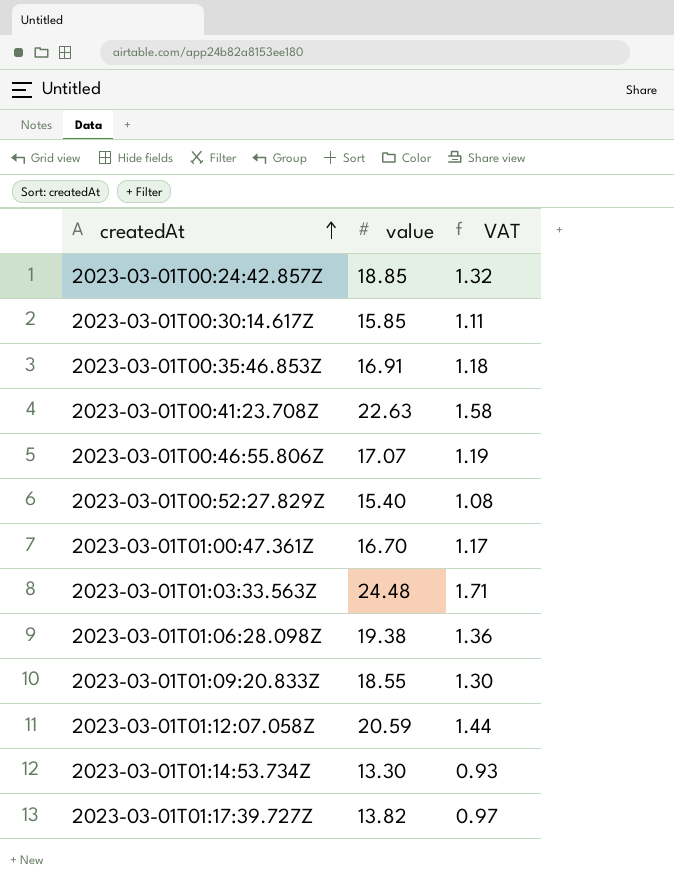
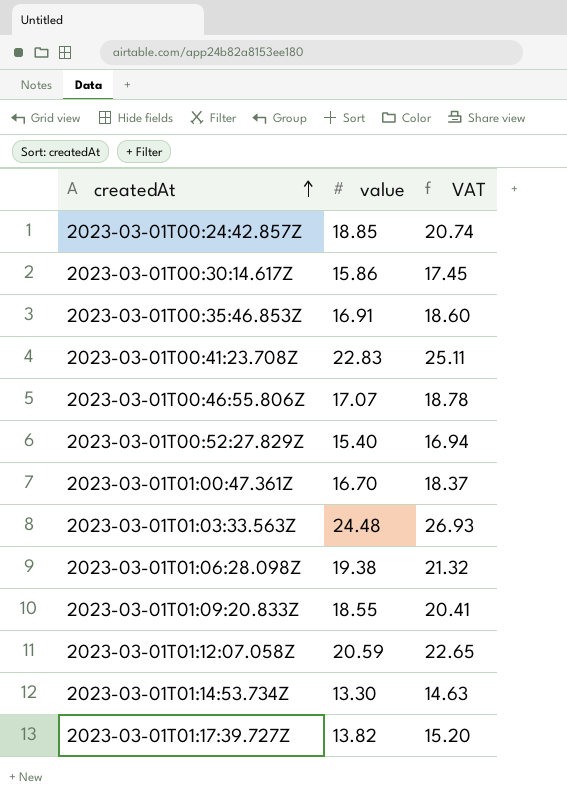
column VAT | formula: [value] * 0.07 -> [value] * 1.1
2023-03-01T00:30:14.617Z | value: 15.85 -> 15.86
2023-03-01T00:41:23.708Z | value: 22.63 -> 22.83

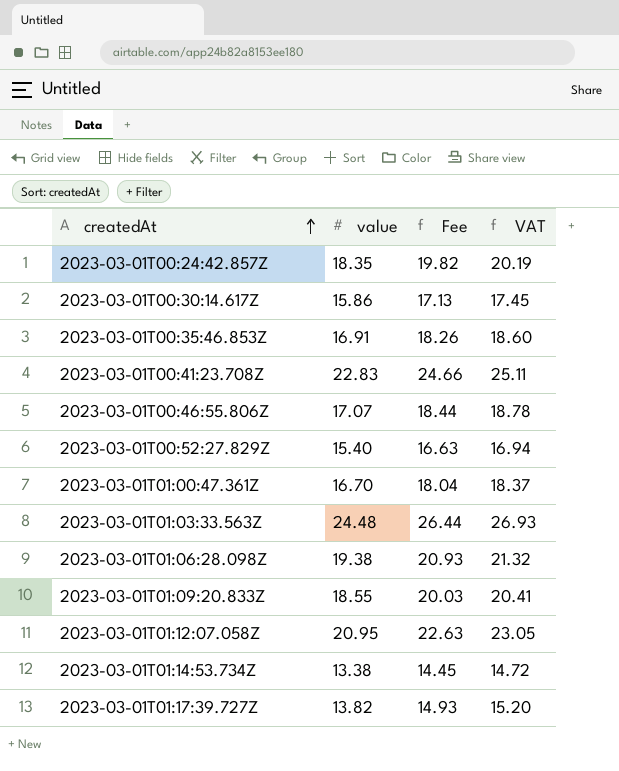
column Fee | formula: none -> [value] * 1.08
2023-03-01T00:24:42.857Z | value: 18.85 -> 18.35
2023-03-01T00:24:42.857Z | VAT: 20.74 -> 20.19
2023-03-01T01:12:07.058Z | value: 20.59 -> 20.95
2023-03-01T01:12:07.058Z | VAT: 22.65 -> 23.05
2023-03-01T01:14:53.734Z | value: 13.30 -> 13.38
2023-03-01T01:14:53.734Z | VAT: 14.63 -> 14.72

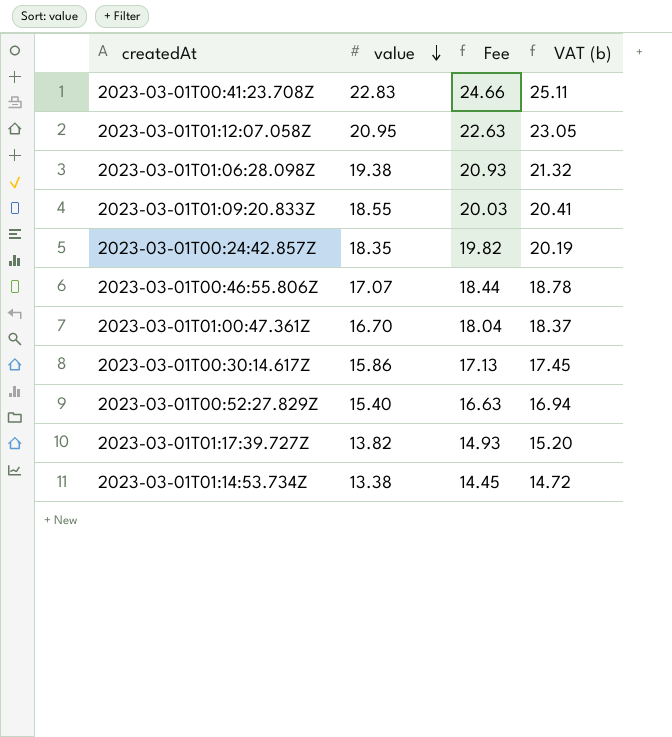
row order: createdAt ascending -> value descending
column name: VAT -> VAT (b)
row 2023-03-01T00:35:46.853Z: 16.91 | 18.26 | 18.60 -> none
row 2023-03-01T01:03:33.563Z: 24.48 | 26.44 | 26.93 -> none

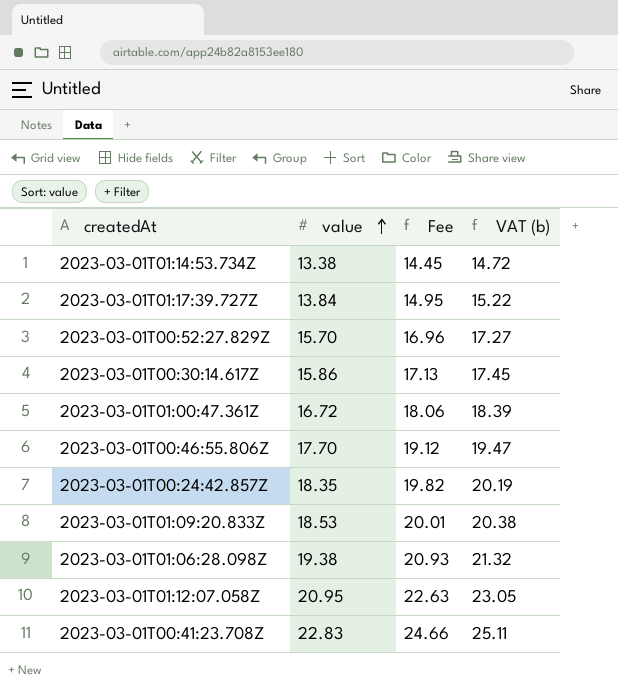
row order: value descending -> value ascending
2023-03-01T01:17:39.727Z | value: 13.82 -> 13.84
2023-03-01T01:17:39.727Z | Fee: 14.93 -> 14.95
2023-03-01T01:17:39.727Z | VAT (b): 15.20 -> 15.22
2023-03-01T00:52:27.829Z | value: 15.40 -> 15.70
2023-03-01T00:52:27.829Z | Fee: 16.63 -> 16.96
2023-03-01T00:52:27.829Z | VAT (b): 16.94 -> 17.27
2023-03-01T01:00:47.361Z | value: 16.70 -> 16.72
2023-03-01T01:00:47.361Z | Fee: 18.04 -> 18.06
2023-03-01T01:00:47.361Z | VAT (b): 18.37 -> 18.39
2023-03-01T00:46:55.806Z | value: 17.07 -> 17.70
2023-03-01T00:46:55.806Z | Fee: 18.44 -> 19.12
2023-03-01T00:46:55.806Z | VAT (b): 18.78 -> 19.47
2023-03-01T01:09:20.833Z | value: 18.55 -> 18.53
2023-03-01T01:09:20.833Z | Fee: 20.03 -> 20.01
2023-03-01T01:09:20.833Z | VAT (b): 20.41 -> 20.38

